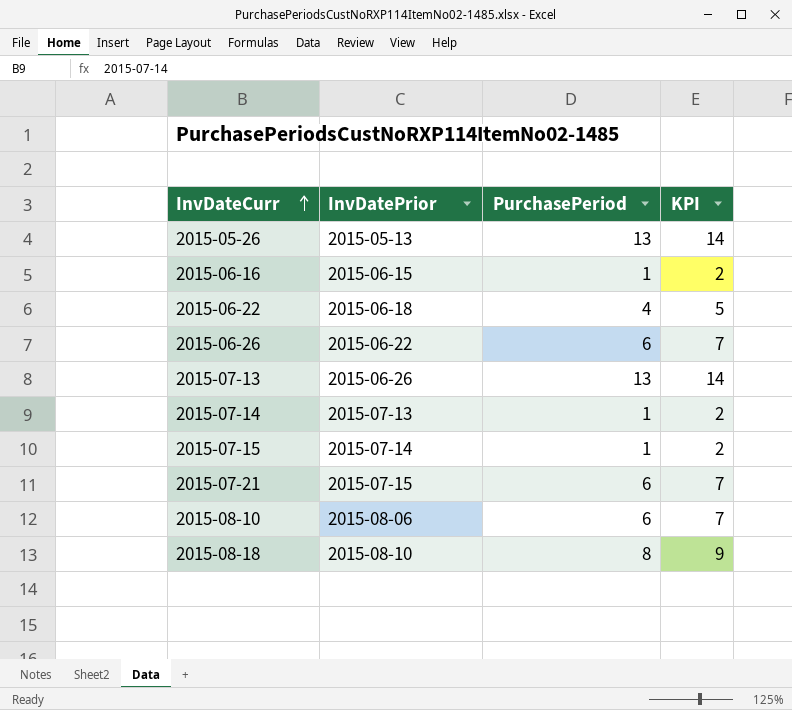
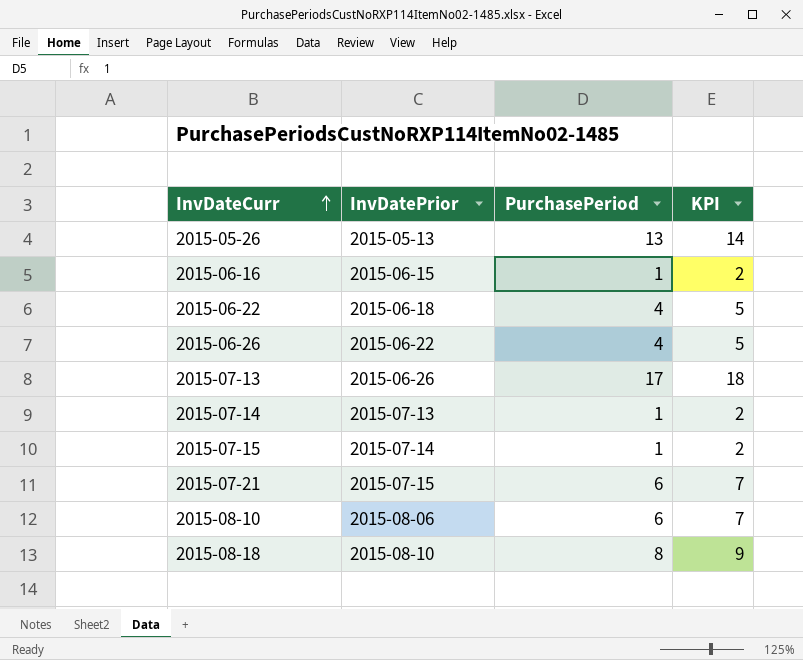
2015-06-26 | PurchasePeriod: 6 -> 4
2015-06-26 | KPI: 7 -> 5
2015-07-13 | PurchasePeriod: 13 -> 17
2015-07-13 | KPI: 14 -> 18

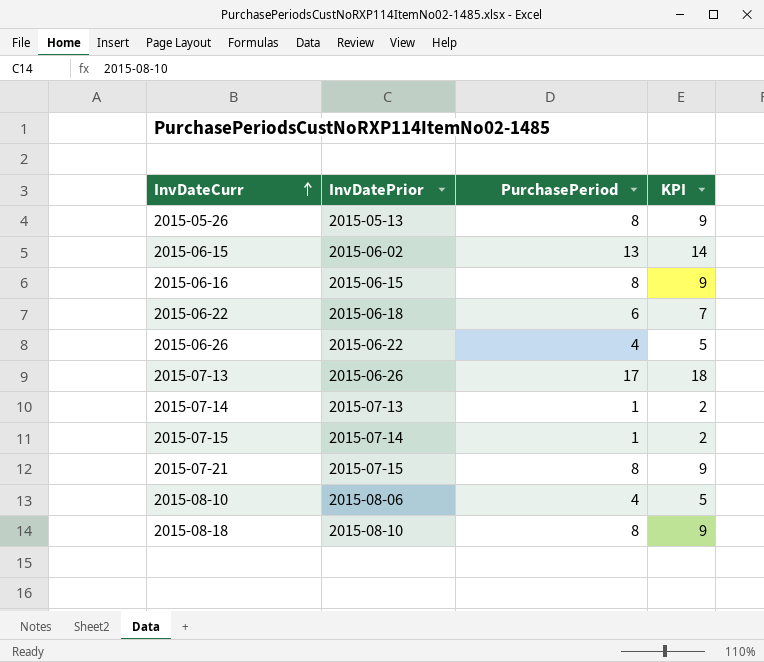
2015-05-26 | PurchasePeriod: 13 -> 8
2015-05-26 | KPI: 14 -> 9
row 2015-06-15: none -> 2015-06-02 | 13 | 14
2015-06-16 | PurchasePeriod: 1 -> 8
2015-06-16 | KPI: 2 -> 9
2015-06-22 | PurchasePeriod: 4 -> 6
2015-06-22 | KPI: 5 -> 7
2015-07-21 | PurchasePeriod: 6 -> 8
2015-07-21 | KPI: 7 -> 9
2015-08-10 | PurchasePeriod: 6 -> 4
2015-08-10 | KPI: 7 -> 5

